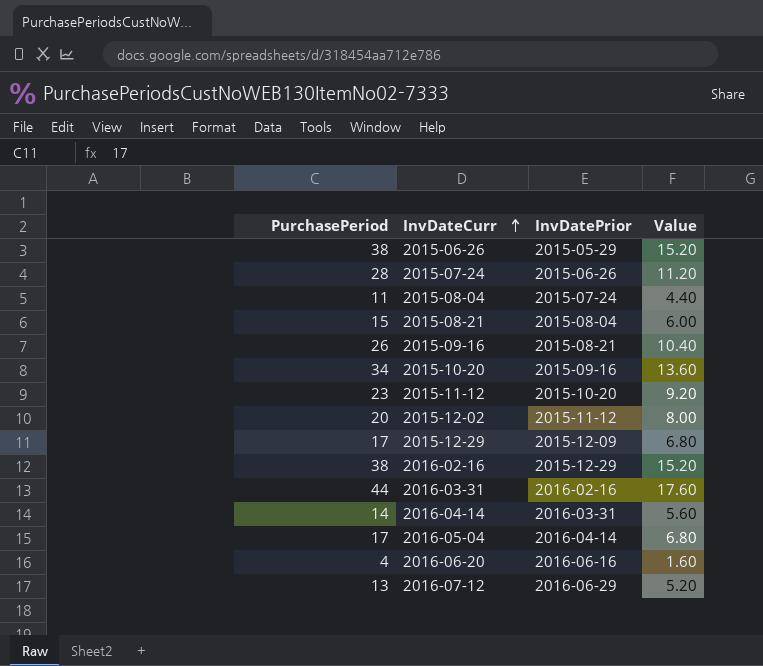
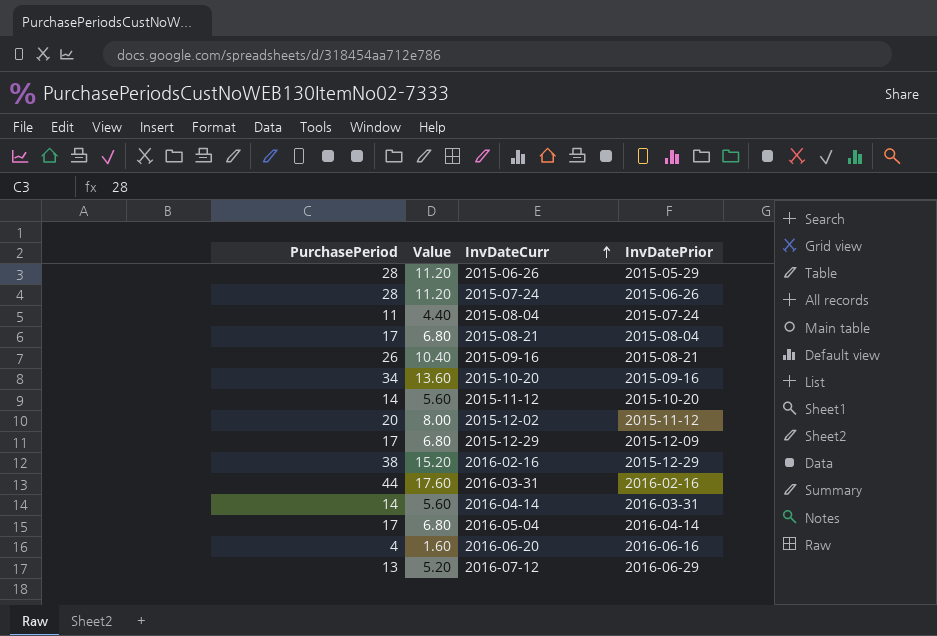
column Value | position: 4 -> 2
2015-06-26 | PurchasePeriod: 38 -> 28
2015-06-26 | Value: 15.20 -> 11.20
2015-08-21 | PurchasePeriod: 15 -> 17
2015-08-21 | Value: 6.00 -> 6.80
2015-11-12 | PurchasePeriod: 23 -> 14
2015-11-12 | Value: 9.20 -> 5.60

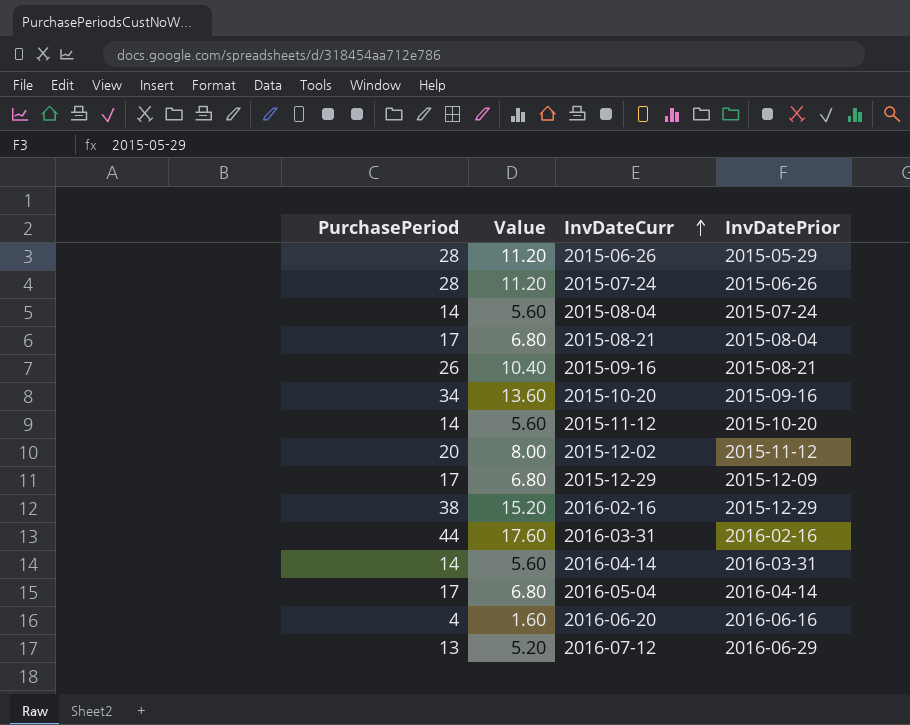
2015-08-04 | PurchasePeriod: 11 -> 14
2015-08-04 | Value: 4.40 -> 5.60

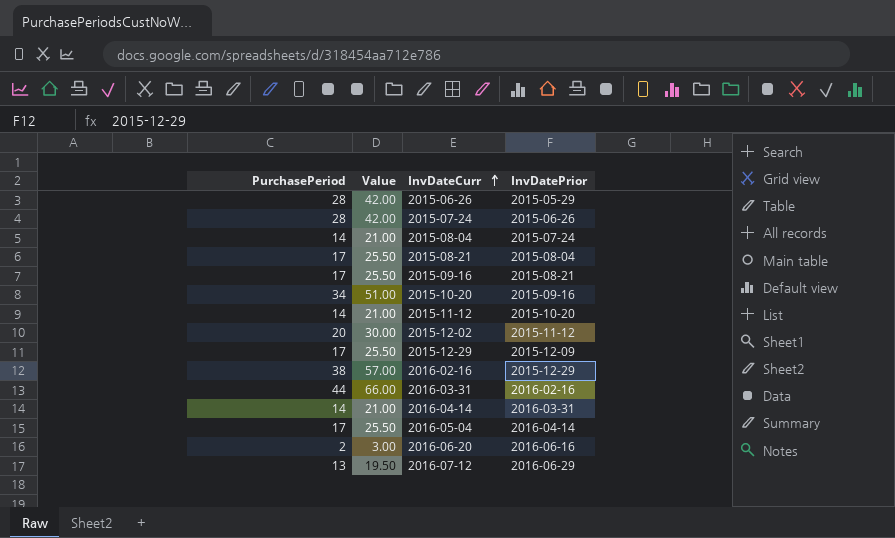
column Value | formula: [PurchasePeriod] * 0.4 -> [PurchasePeriod] * 1.5
2015-09-16 | PurchasePeriod: 26 -> 17
2016-06-20 | PurchasePeriod: 4 -> 2

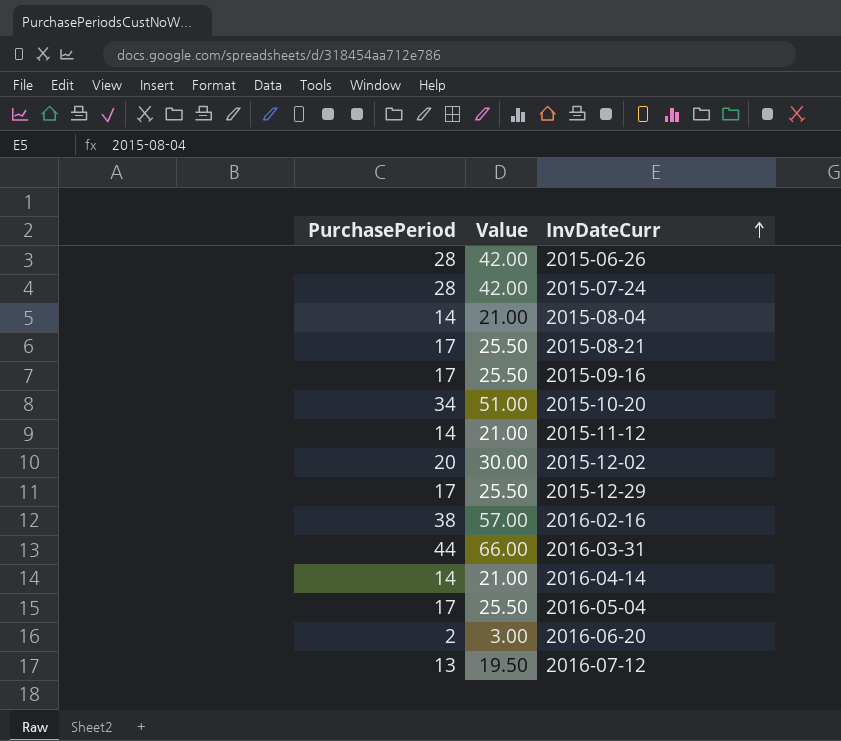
column InvDatePrior | position: 4 -> none

